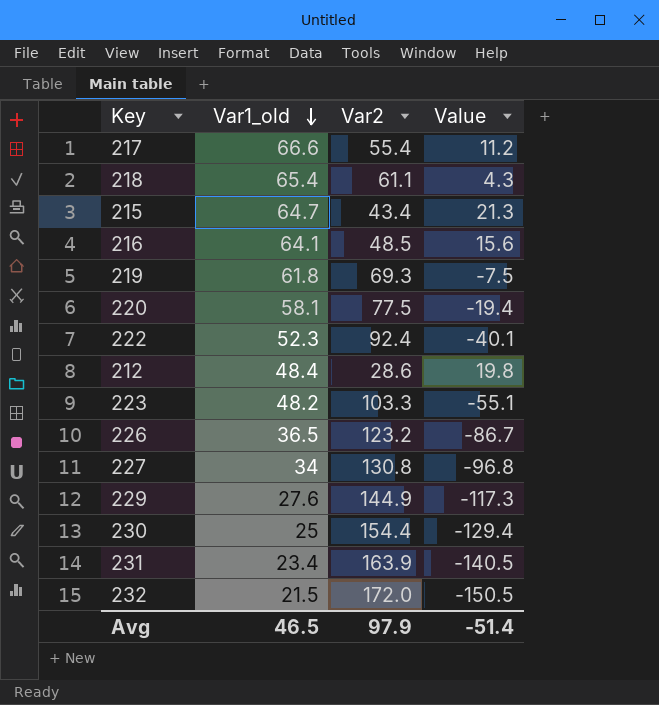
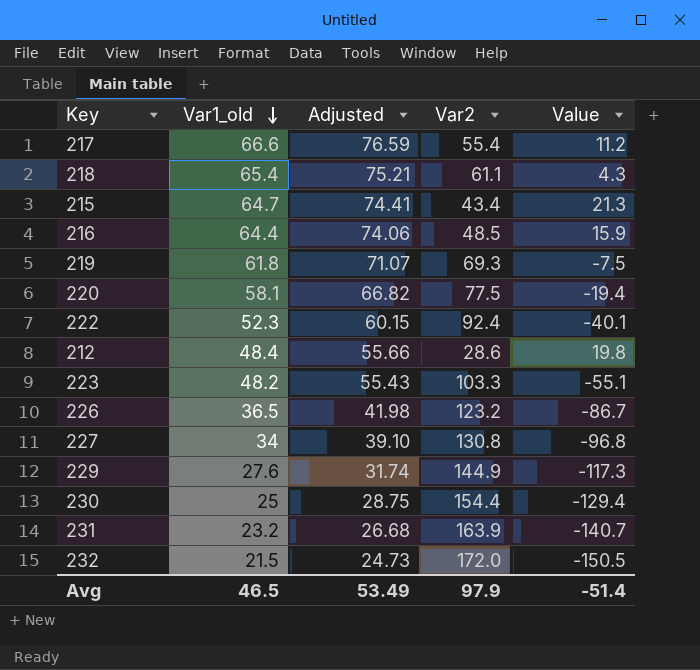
column Adjusted | formula: none -> [Var1_old] * 1.15
216 | Var1_old: 64.1 -> 64.4
216 | Value: 15.6 -> 15.9
231 | Var1_old: 23.4 -> 23.2
231 | Value: -140.5 -> -140.7

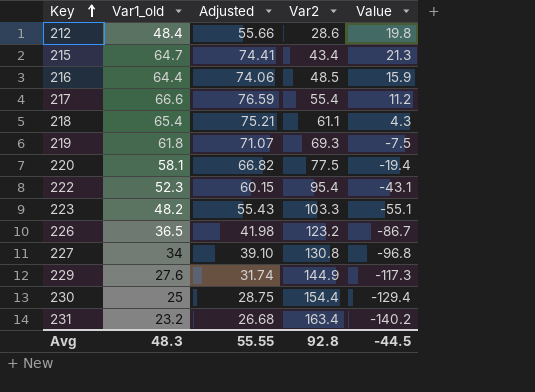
row order: Var1_old descending -> Key ascending
row 232: 21.5 | 24.73 | 172.0 | -150.5 -> none
222 | Var2: 92.4 -> 95.4
222 | Value: -40.1 -> -43.1
231 | Var2: 163.9 -> 163.4
231 | Value: -140.7 -> -140.2
Avg | Var1_old: 46.5 -> 48.3
Avg | Adjusted: 53.49 -> 55.55
Avg | Var2: 97.9 -> 92.8
Avg | Value: -51.4 -> -44.5

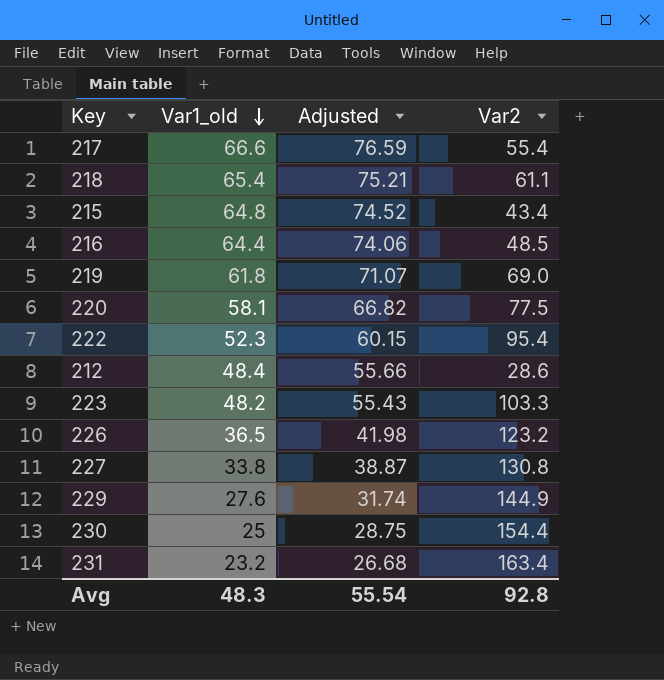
row order: Key ascending -> Var1_old descending
column Value | formula: [Var1_old] - [Var2] -> none
215 | Var1_old: 64.7 -> 64.8
215 | Adjusted: 74.41 -> 74.52
219 | Var2: 69.3 -> 69.0
227 | Var1_old: 34 -> 33.8
227 | Adjusted: 39.10 -> 38.87
Avg | Adjusted: 55.55 -> 55.54

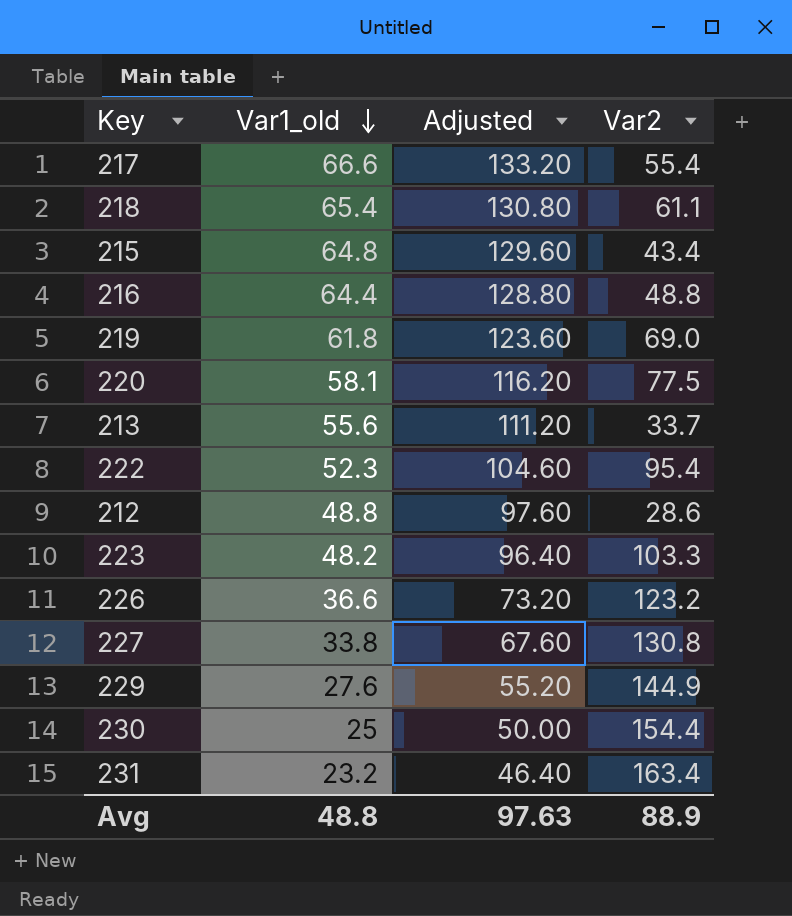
column Adjusted | formula: [Var1_old] * 1.15 -> [Var1_old] * 2
216 | Var2: 48.5 -> 48.8
row 213: none -> 55.6 | 111.20 | 33.7
212 | Var1_old: 48.4 -> 48.8
226 | Var1_old: 36.5 -> 36.6
Avg | Var1_old: 48.3 -> 48.8
Avg | Adjusted: 55.54 -> 97.63
Avg | Var2: 92.8 -> 88.9

